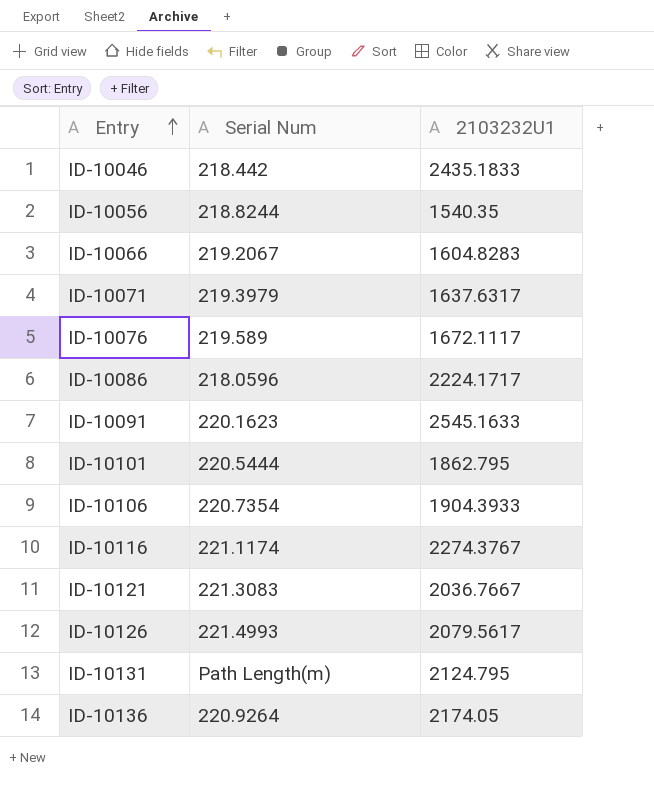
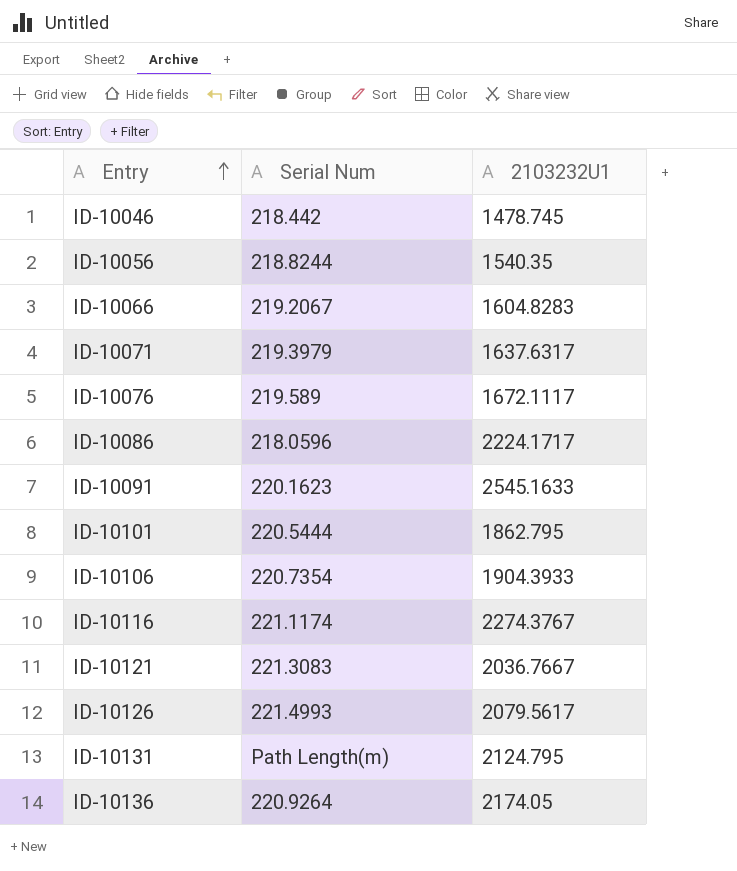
ID-10046 | 2103232U1: 2435.1833 -> 1478.745

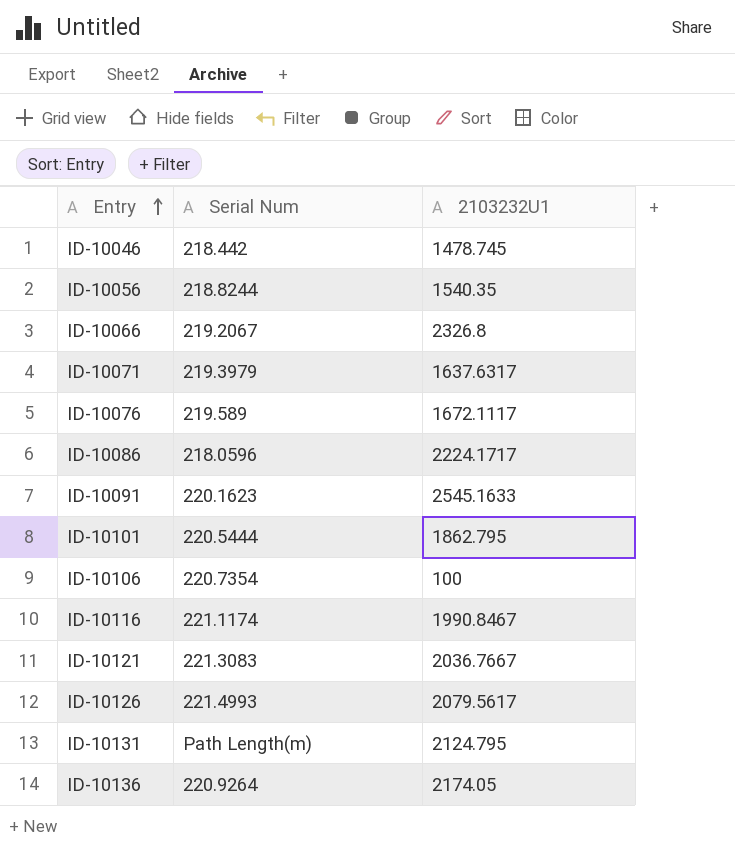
ID-10066 | 2103232U1: 1604.8283 -> 2326.8
ID-10106 | 2103232U1: 1904.3933 -> 100
ID-10116 | 2103232U1: 2274.3767 -> 1990.8467

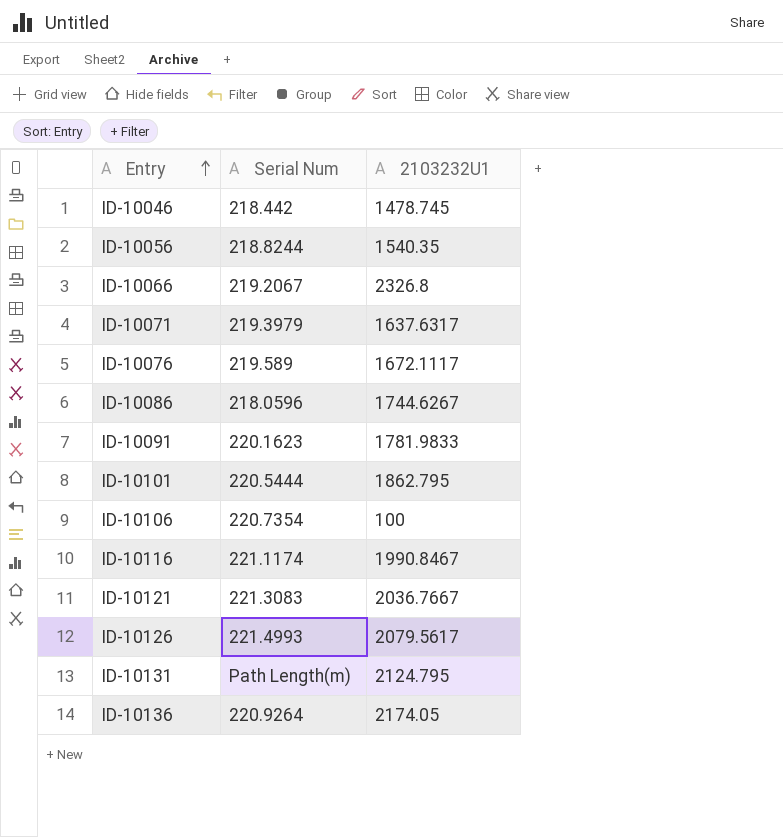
ID-10086 | 2103232U1: 2224.1717 -> 1744.6267
ID-10091 | 2103232U1: 2545.1633 -> 1781.9833

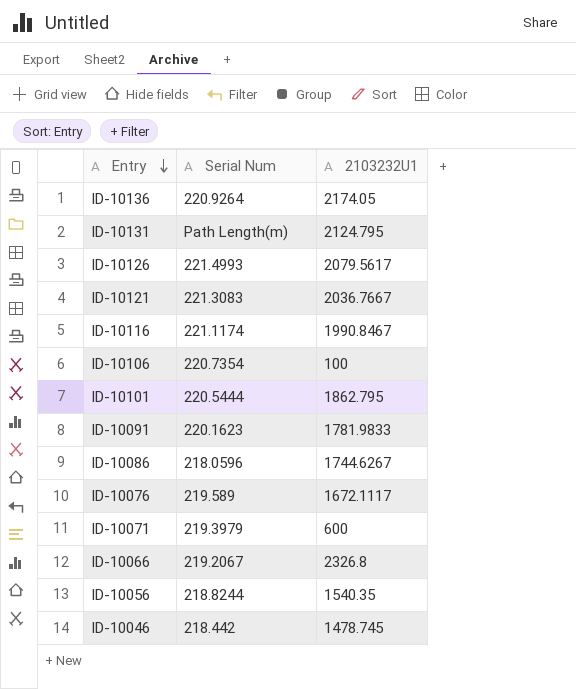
row order: Entry ascending -> Entry descending
ID-10071 | 2103232U1: 1637.6317 -> 600

